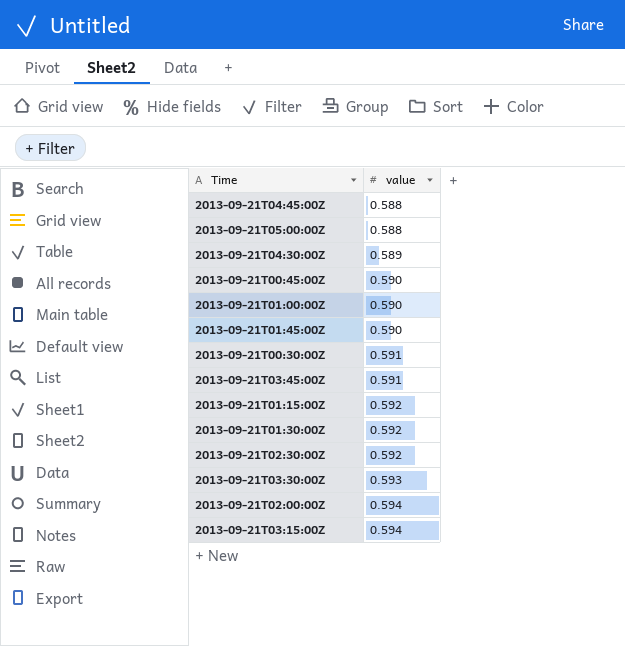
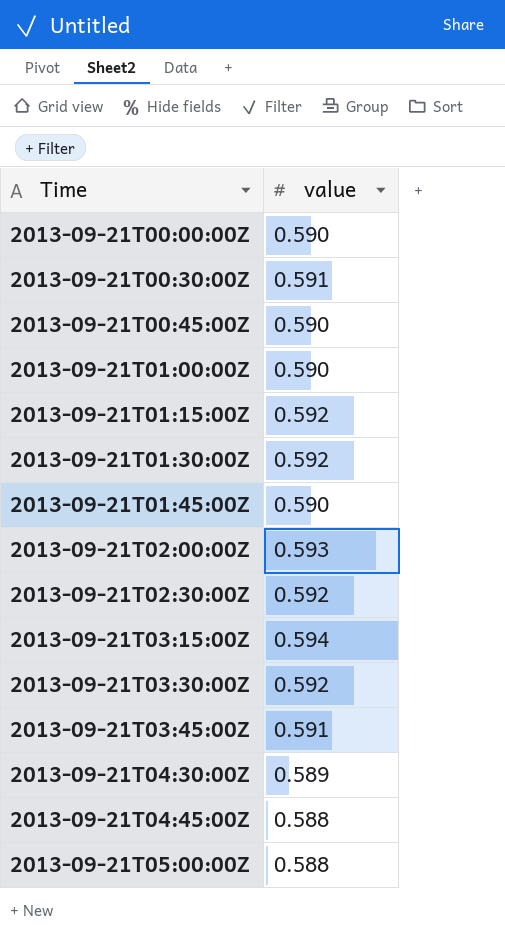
row order: value ascending -> Time ascending
row 2013-09-21T00:00:00Z: none -> 0.590
2013-09-21T02:00:00Z | value: 0.594 -> 0.593
2013-09-21T03:30:00Z | value: 0.593 -> 0.592

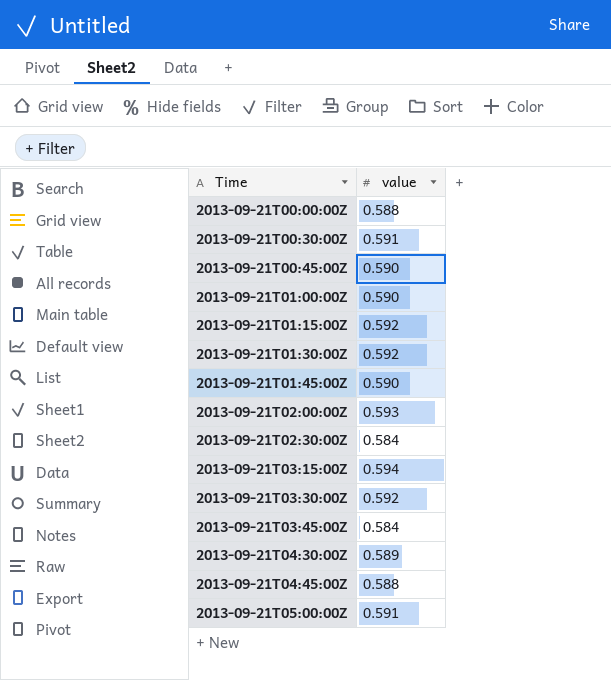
2013-09-21T00:00:00Z | value: 0.590 -> 0.588
2013-09-21T02:30:00Z | value: 0.592 -> 0.584
2013-09-21T03:45:00Z | value: 0.591 -> 0.584
2013-09-21T05:00:00Z | value: 0.588 -> 0.591

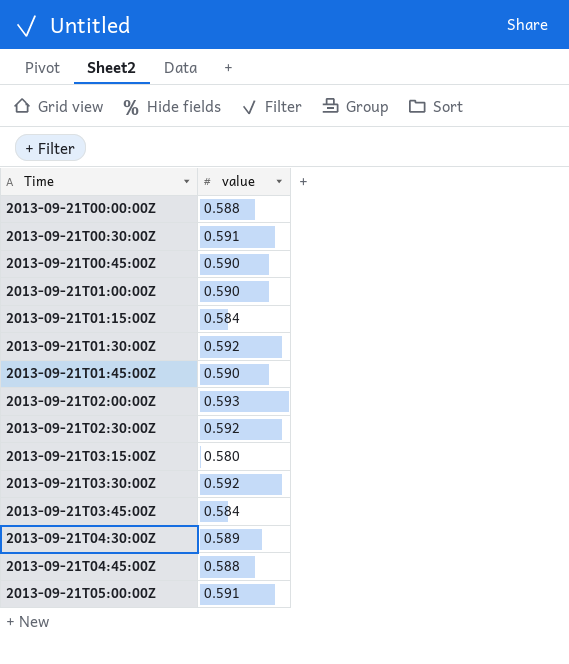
2013-09-21T01:15:00Z | value: 0.592 -> 0.584
2013-09-21T02:30:00Z | value: 0.584 -> 0.592
2013-09-21T03:15:00Z | value: 0.594 -> 0.580

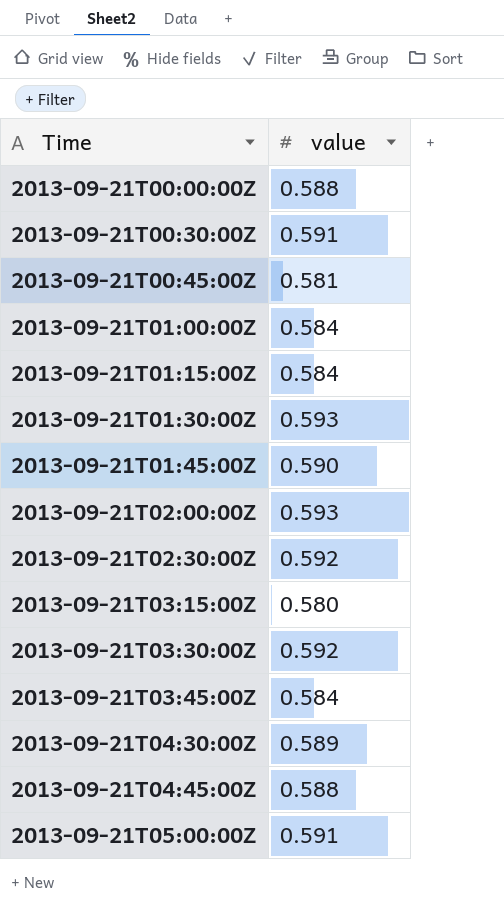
2013-09-21T00:45:00Z | value: 0.590 -> 0.581
2013-09-21T01:00:00Z | value: 0.590 -> 0.584
2013-09-21T01:30:00Z | value: 0.592 -> 0.593

